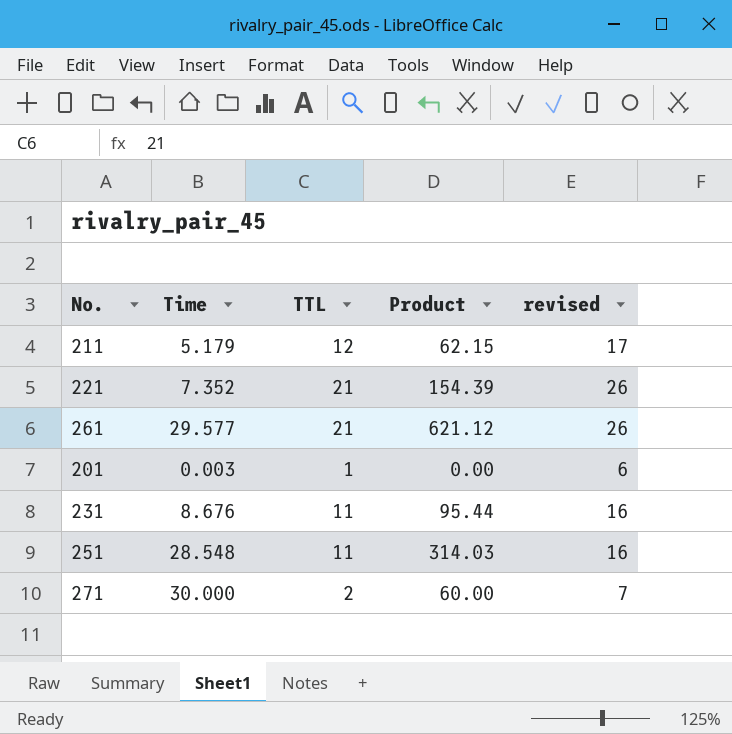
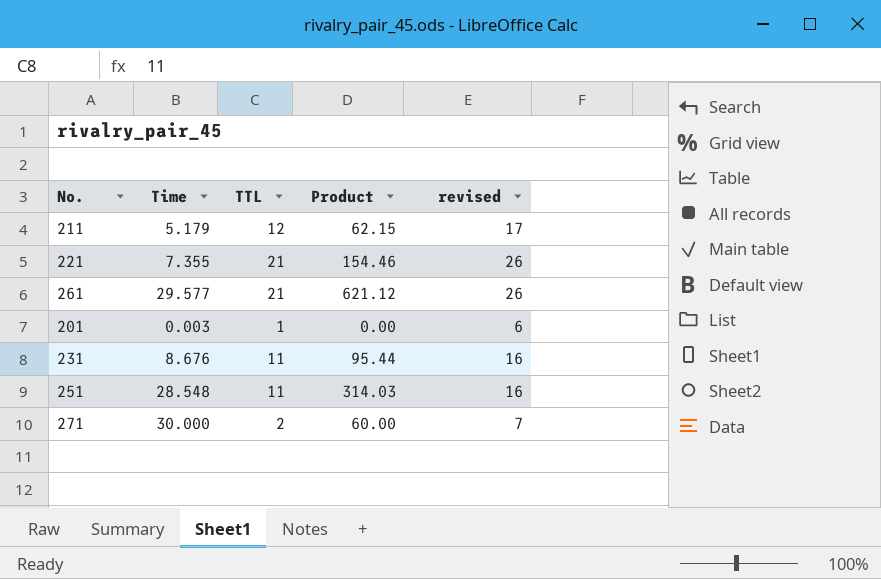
221 | Time: 7.352 -> 7.355
221 | Product: 154.39 -> 154.46

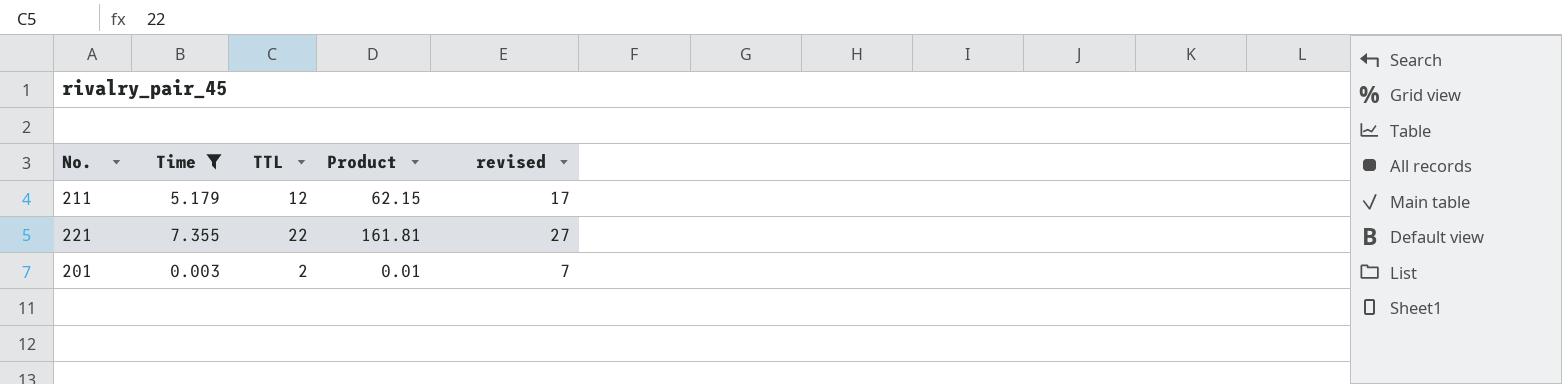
filter: none -> Time <= 7.355
221 | TTL: 21 -> 22
221 | Product: 154.46 -> 161.81
221 | revised: 26 -> 27
201 | TTL: 1 -> 2
201 | Product: 0.00 -> 0.01
201 | revised: 6 -> 7

